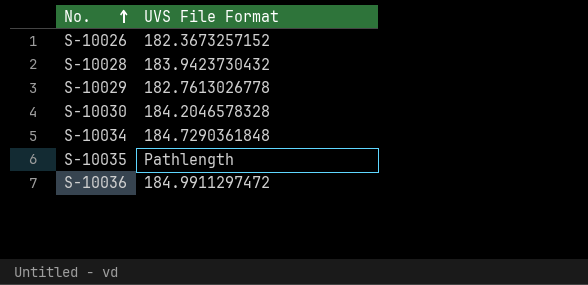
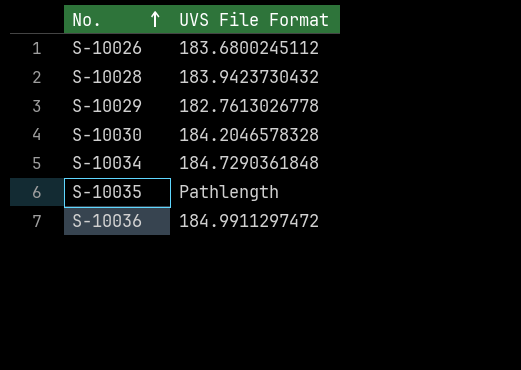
S-10026 | UVS File Format: 182.3673257152 -> 183.6800245112

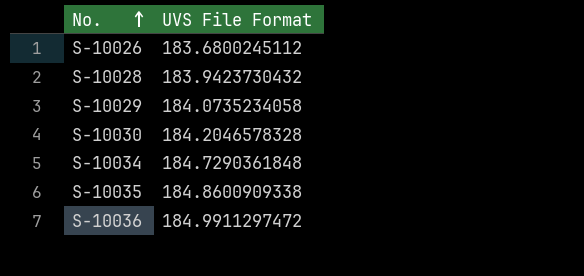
S-10029 | UVS File Format: 182.7613026778 -> 184.0735234058
S-10035 | UVS File Format: Pathlength -> 184.8600909338

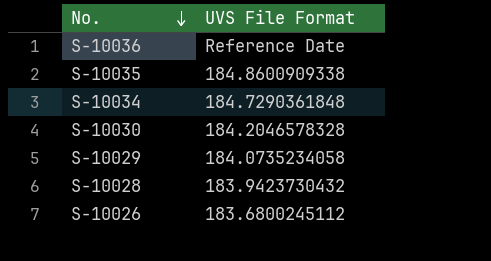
row order: No. ascending -> No. descending
S-10036 | UVS File Format: 184.9911297472 -> Reference Date

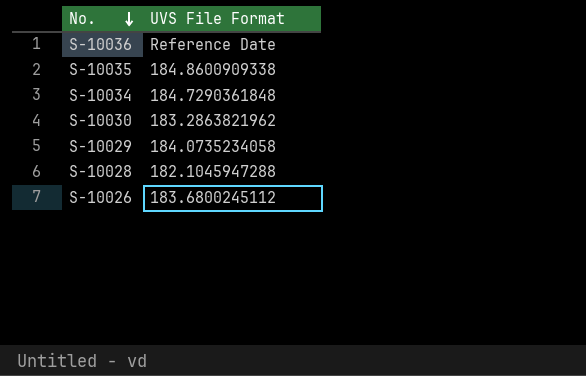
S-10030 | UVS File Format: 184.2046578328 -> 183.2863821962
S-10028 | UVS File Format: 183.9423730432 -> 182.1045947288

